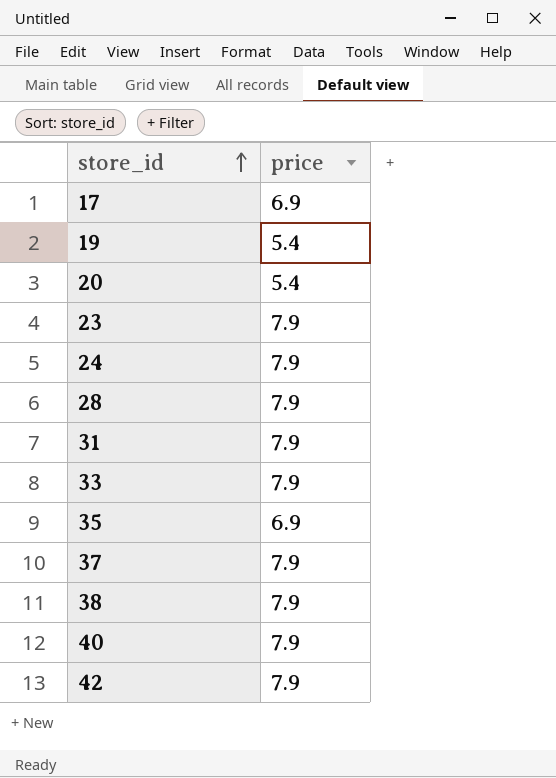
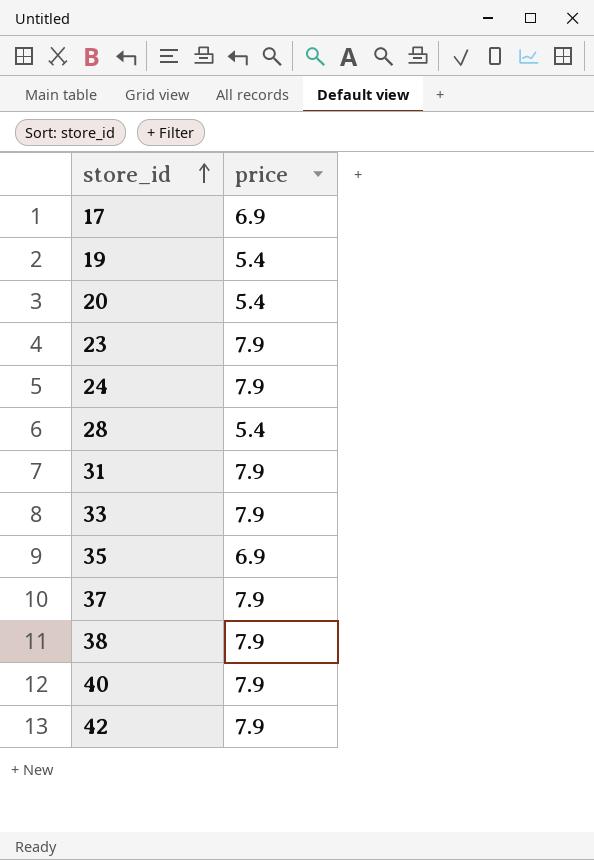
28 | price: 7.9 -> 5.4

